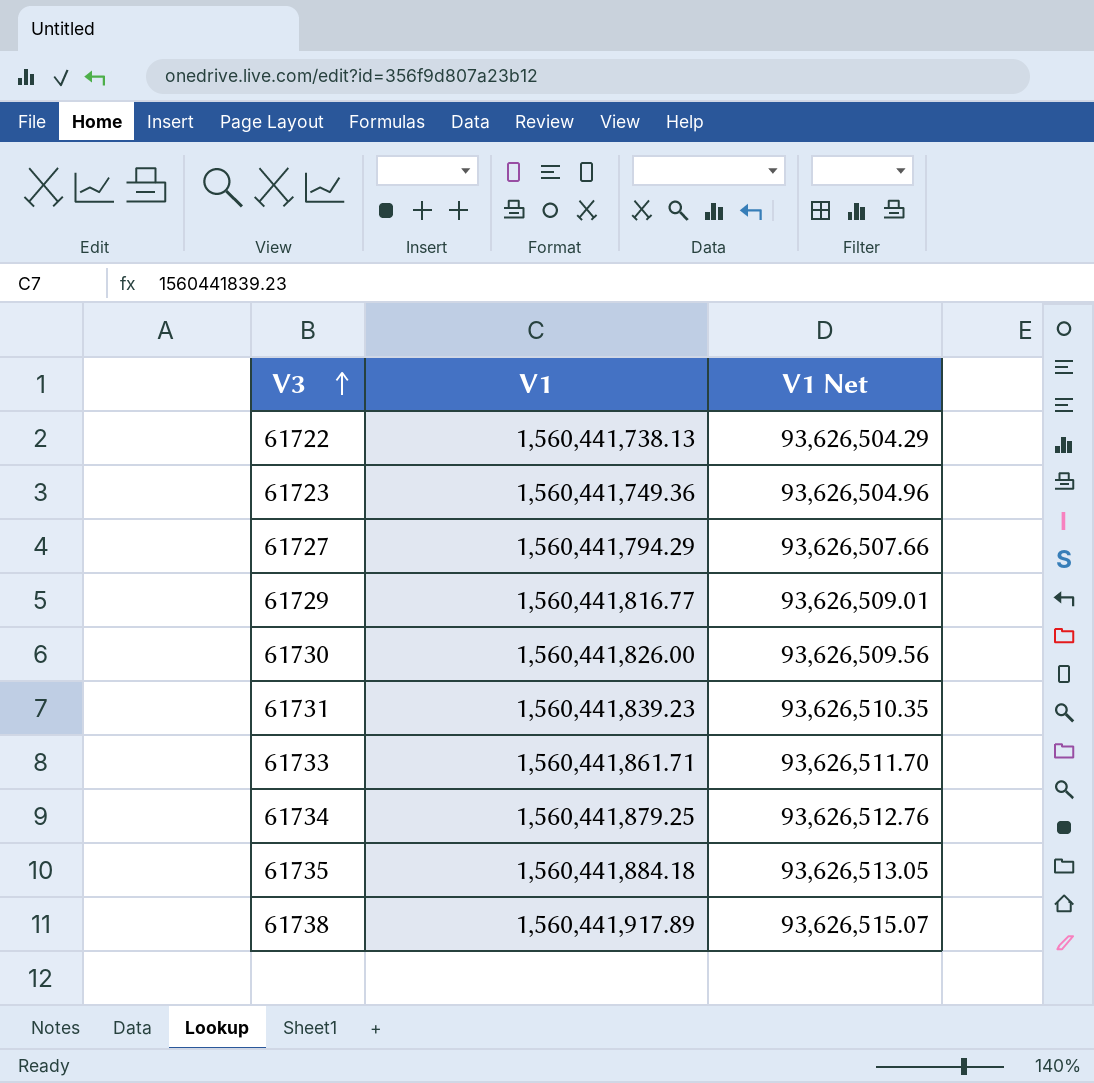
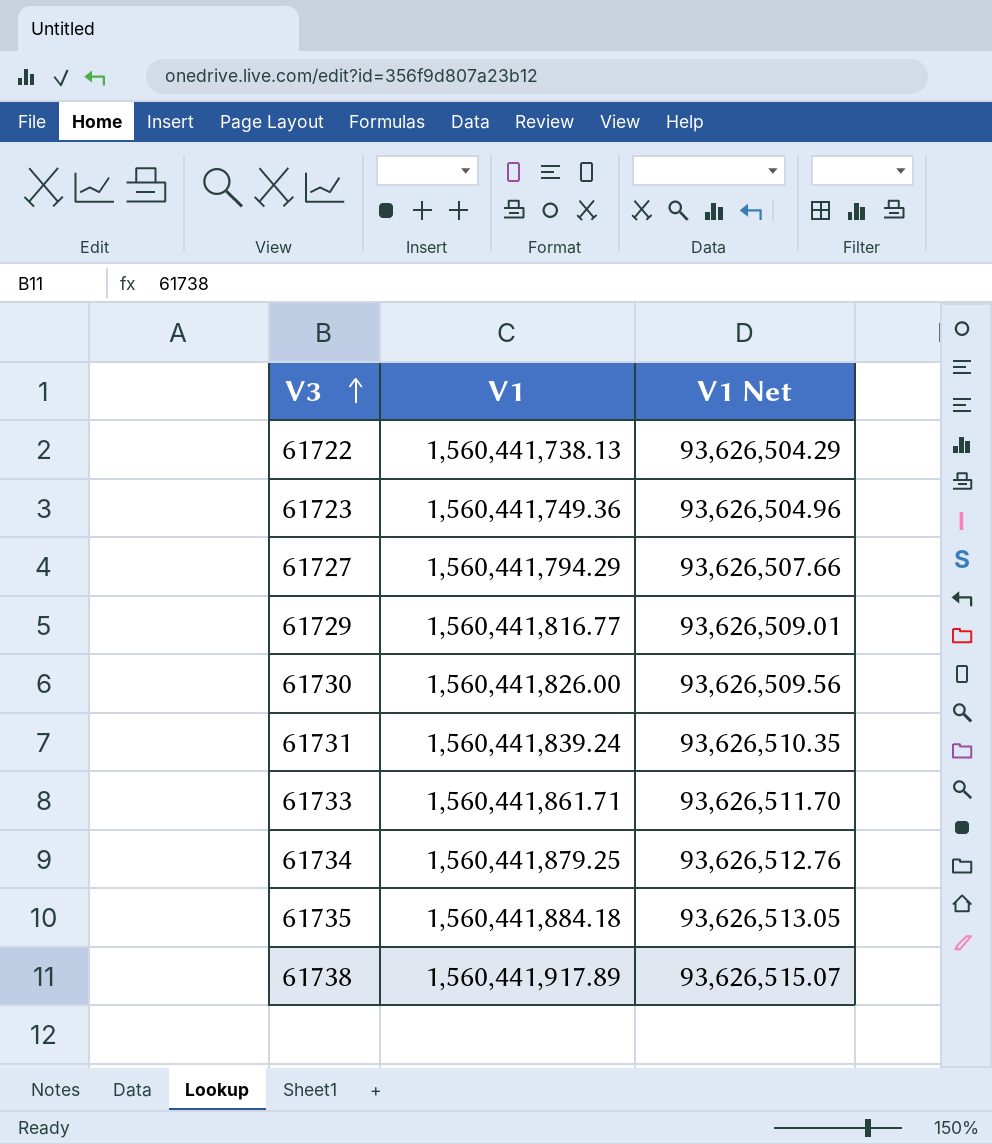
61731 | V1: 1,560,441,839.23 -> 1,560,441,839.24

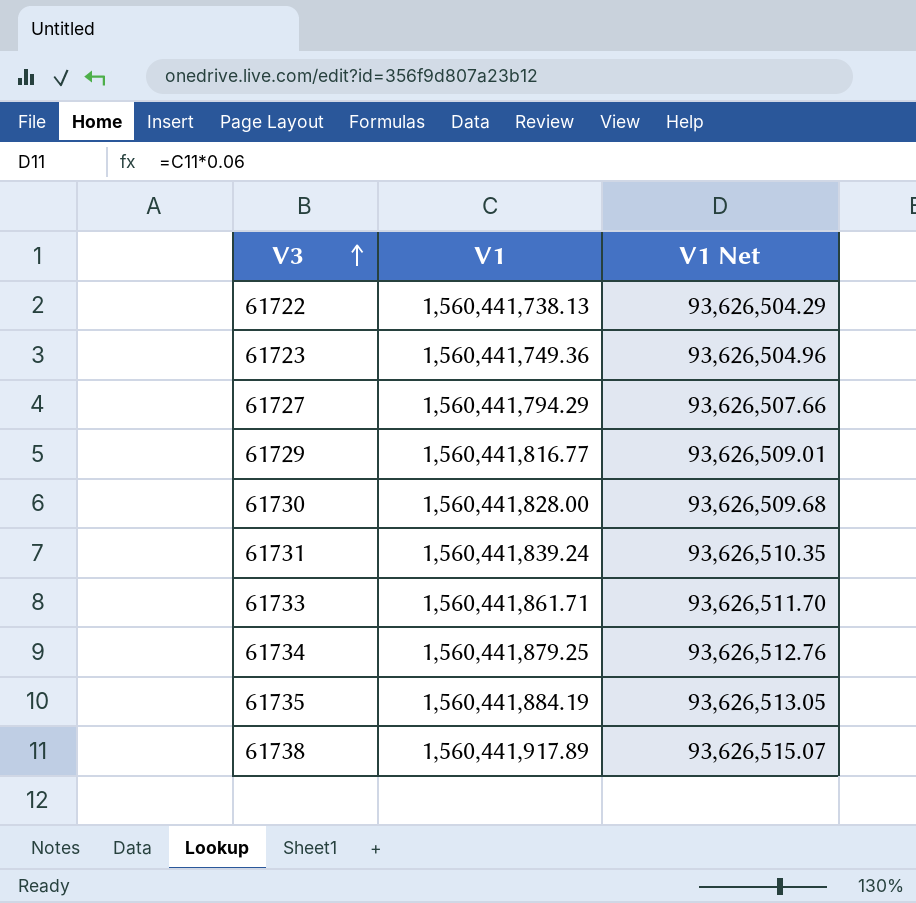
61730 | V1: 1,560,441,826.00 -> 1,560,441,828.00
61730 | V1 Net: 93,626,509.56 -> 93,626,509.68
61735 | V1: 1,560,441,884.18 -> 1,560,441,884.19

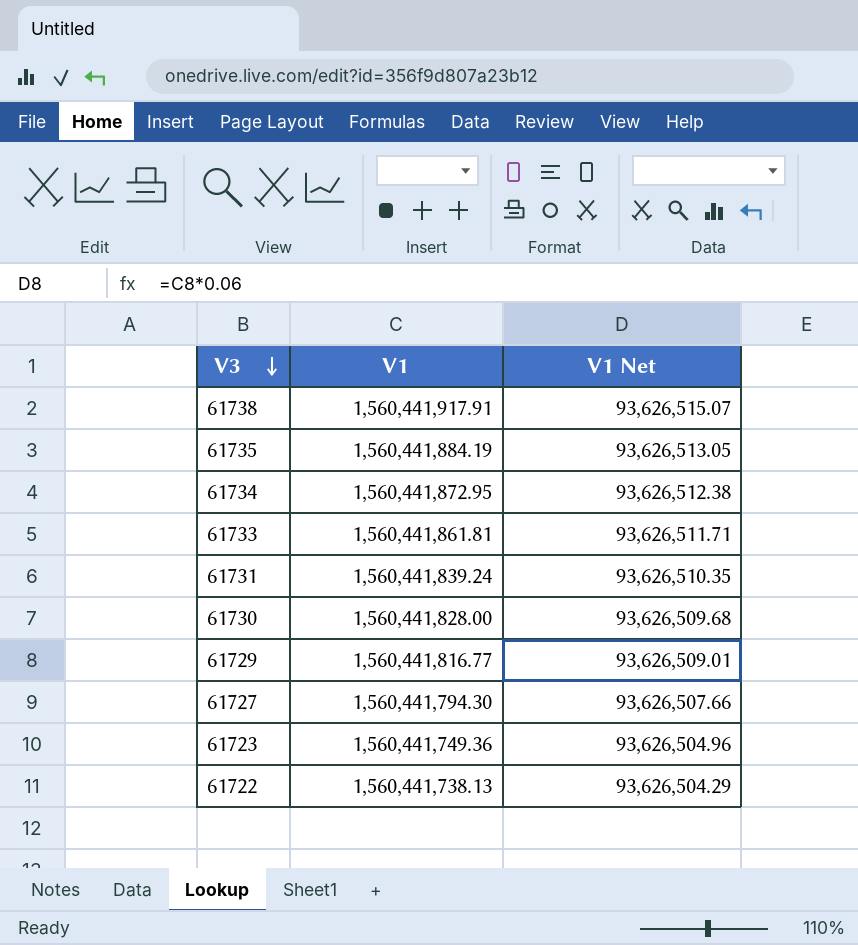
row order: V3 ascending -> V3 descending
61738 | V1: 1,560,441,917.89 -> 1,560,441,917.91
61734 | V1: 1,560,441,879.25 -> 1,560,441,872.95
61734 | V1 Net: 93,626,512.76 -> 93,626,512.38
61733 | V1: 1,560,441,861.71 -> 1,560,441,861.81
61733 | V1 Net: 93,626,511.70 -> 93,626,511.71
61727 | V1: 1,560,441,794.29 -> 1,560,441,794.30

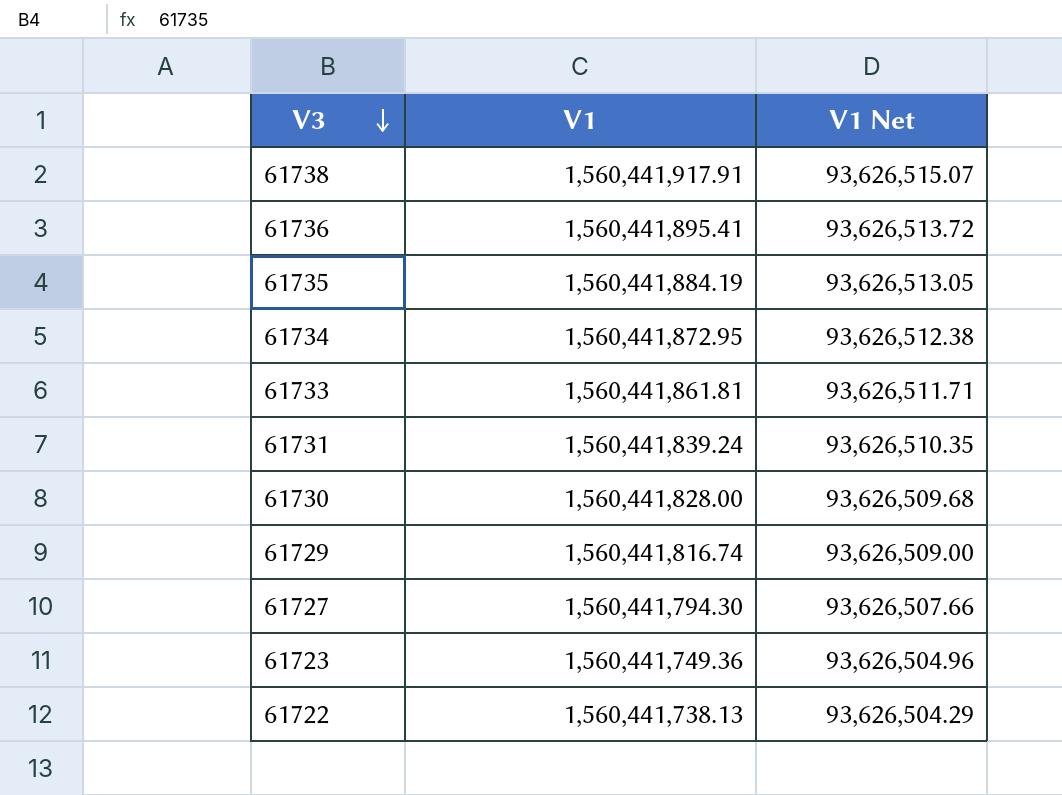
row 61736: none -> 1,560,441,895.41 | 93,626,513.72
61729 | V1: 1,560,441,816.77 -> 1,560,441,816.74
61729 | V1 Net: 93,626,509.01 -> 93,626,509.00

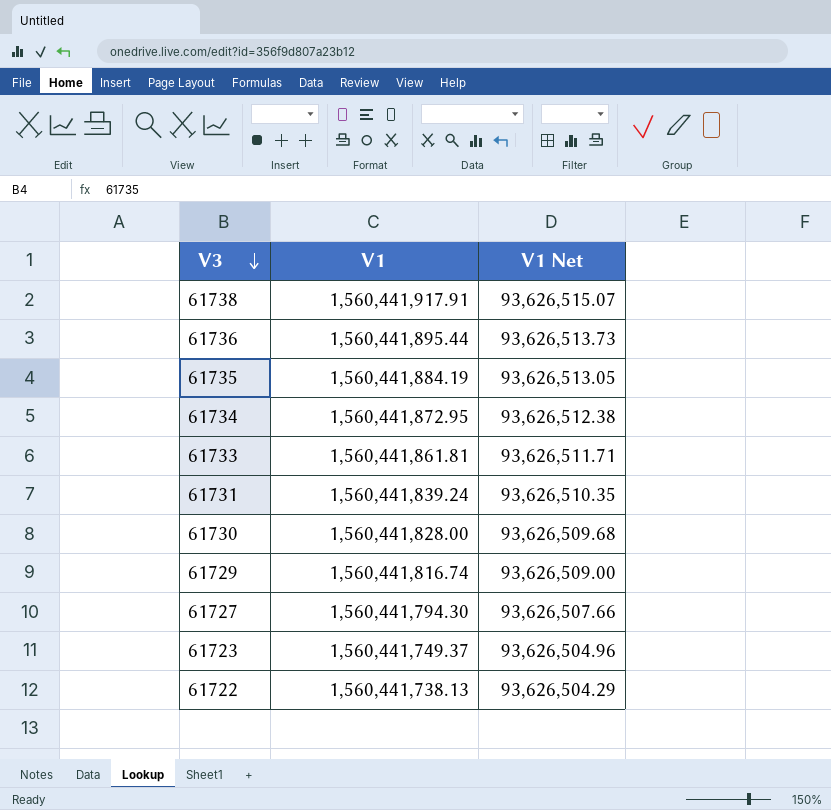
61736 | V1: 1,560,441,895.41 -> 1,560,441,895.44
61736 | V1 Net: 93,626,513.72 -> 93,626,513.73
61723 | V1: 1,560,441,749.36 -> 1,560,441,749.37

